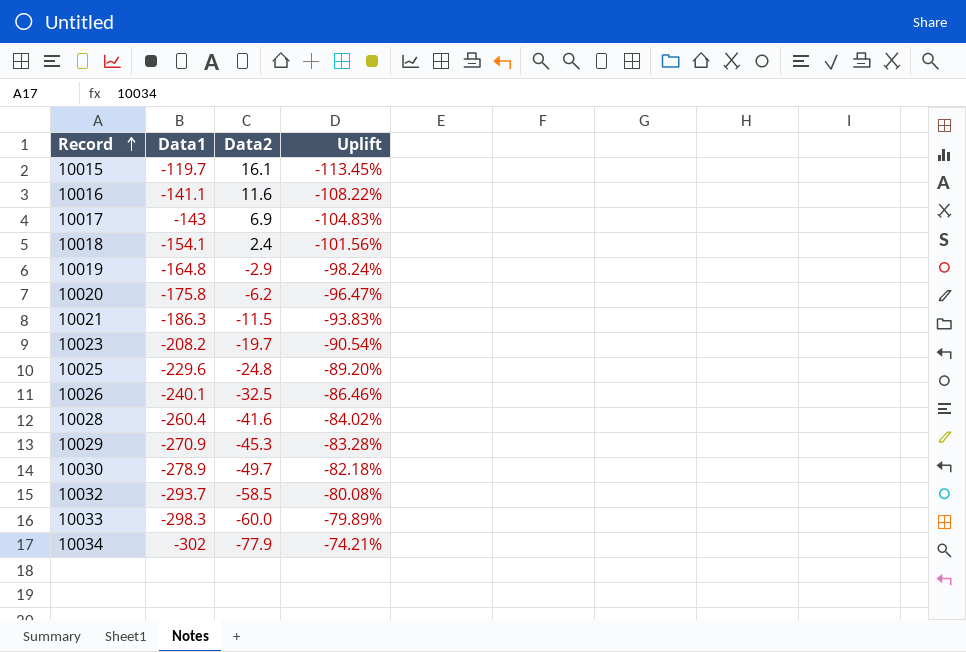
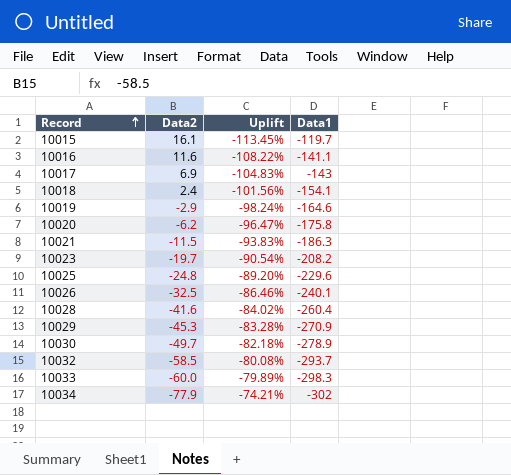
column Data1 | position: 2 -> 4
10019 | Data1: -164.8 -> -164.6

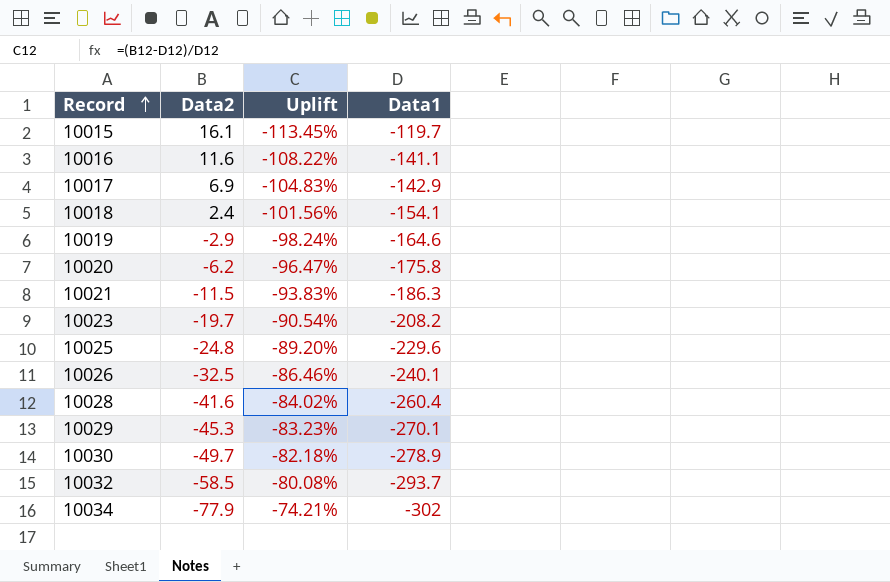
row 10033: -60.0 | -79.89% | -298.3 -> none
10017 | Data1: -143 -> -142.9
10029 | Uplift: -83.28% -> -83.23%
10029 | Data1: -270.9 -> -270.1

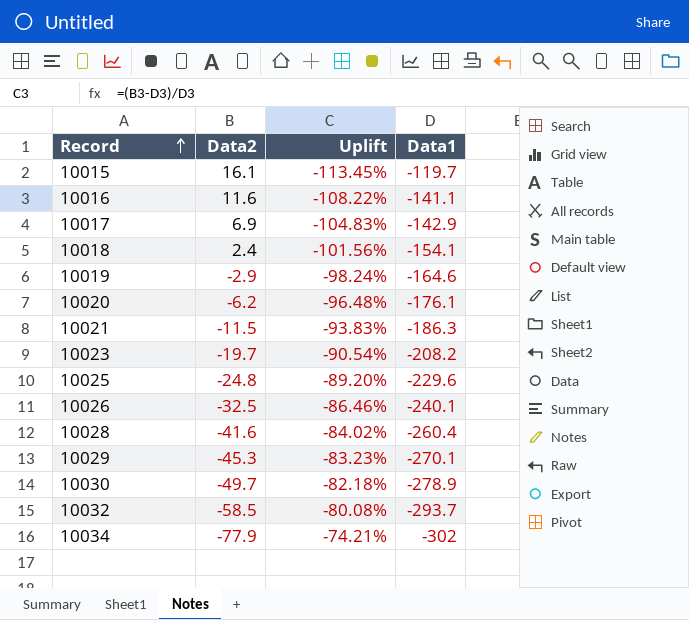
10020 | Uplift: -96.47% -> -96.48%
10020 | Data1: -175.8 -> -176.1

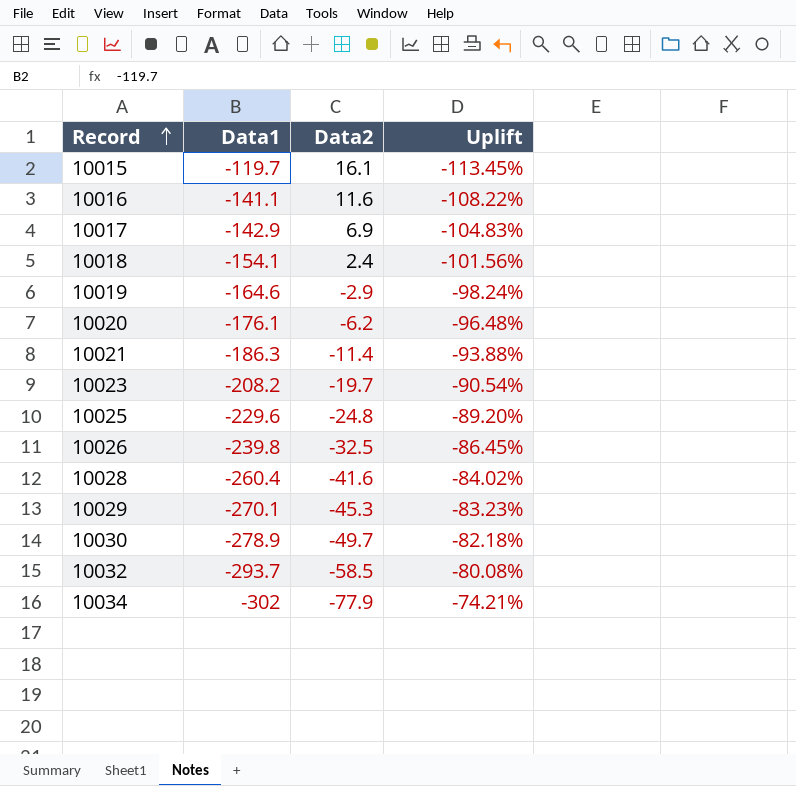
column Data1 | position: 4 -> 2
10021 | Data2: -11.5 -> -11.4
10021 | Uplift: -93.83% -> -93.88%
10026 | Data1: -240.1 -> -239.8
10026 | Uplift: -86.46% -> -86.45%

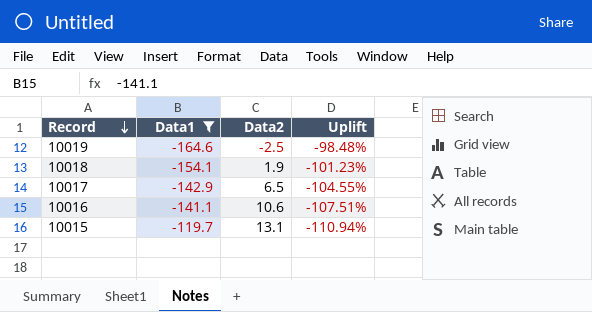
filter: none -> Data1 >= -164.6
row order: Record ascending -> Record descending
10019 | Data2: -2.9 -> -2.5
10019 | Uplift: -98.24% -> -98.48%
10018 | Data2: 2.4 -> 1.9
10018 | Uplift: -101.56% -> -101.23%
10017 | Data2: 6.9 -> 6.5
10017 | Uplift: -104.83% -> -104.55%
10016 | Data2: 11.6 -> 10.6
10016 | Uplift: -108.22% -> -107.51%
10015 | Data2: 16.1 -> 13.1
10015 | Uplift: -113.45% -> -110.94%

